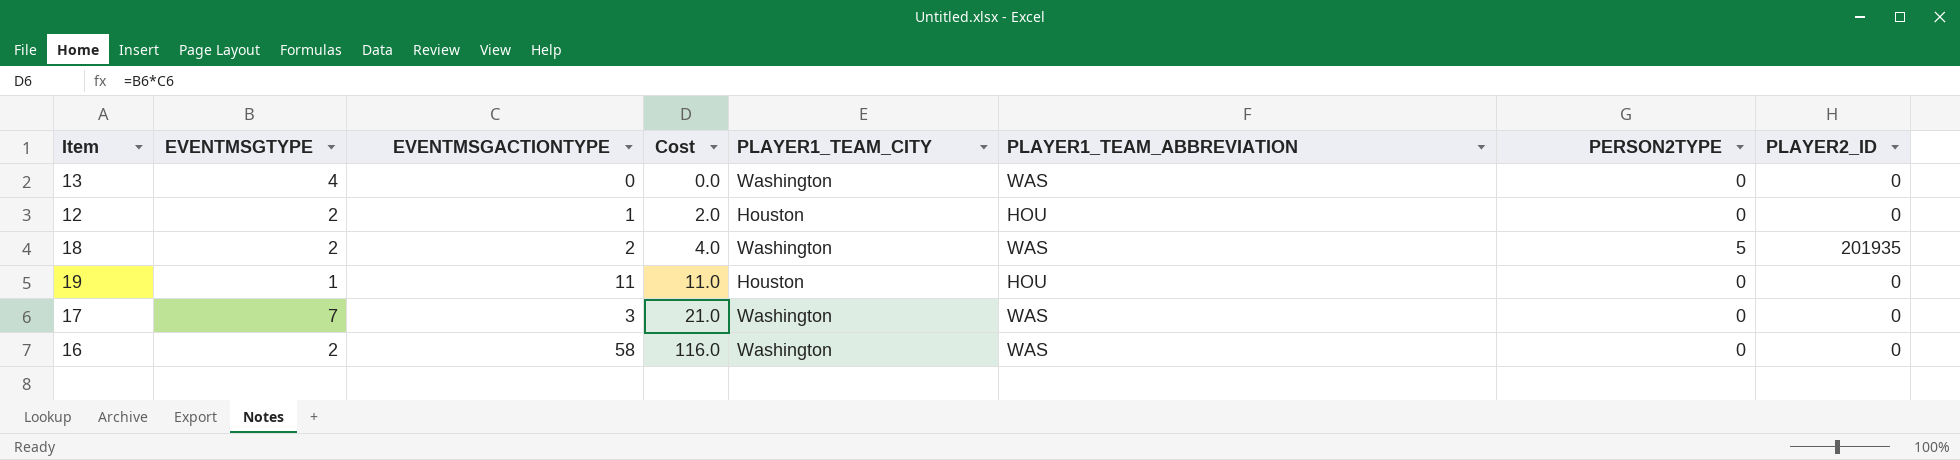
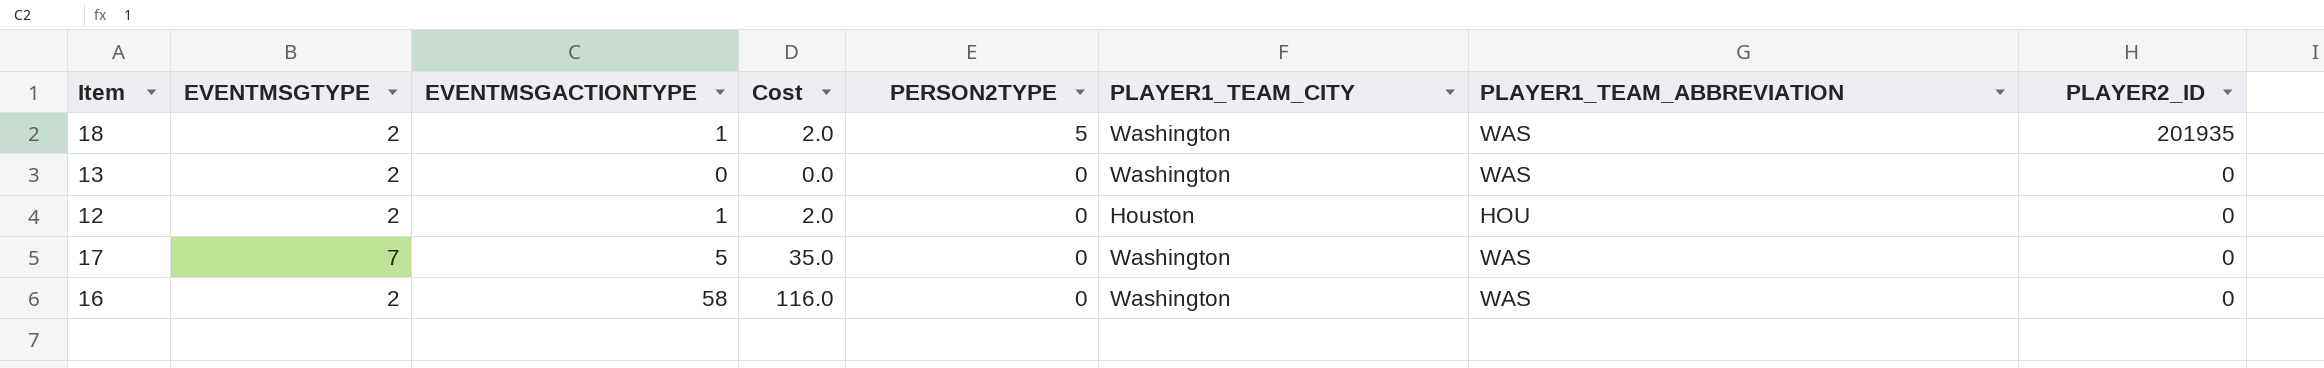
row order: Cost ascending -> PERSON2TYPE descending
column PERSON2TYPE | position: 7 -> 5
row 19: 1 | 11 | 11.0 | Houston | HOU | 0 | 0 -> none
18 | EVENTMSGACTIONTYPE: 2 -> 1
18 | Cost: 4.0 -> 2.0
13 | EVENTMSGTYPE: 4 -> 2
17 | EVENTMSGACTIONTYPE: 3 -> 5
17 | Cost: 21.0 -> 35.0

